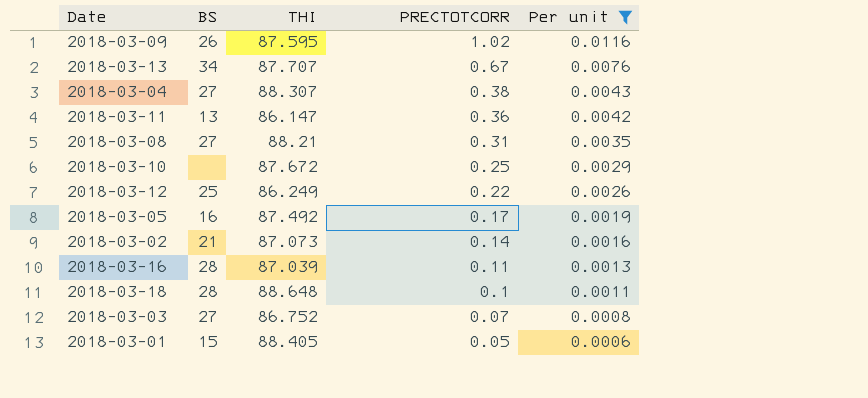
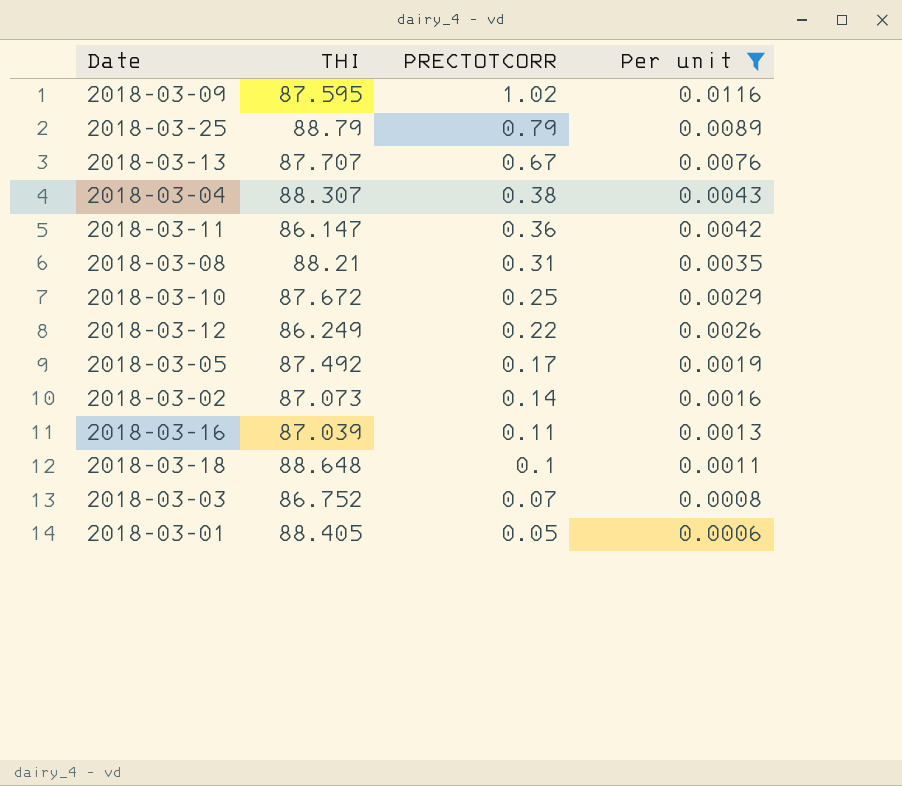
column BS | position: 2 -> none
row 2018-03-25: none -> 88.79 | 0.79 | 0.0089

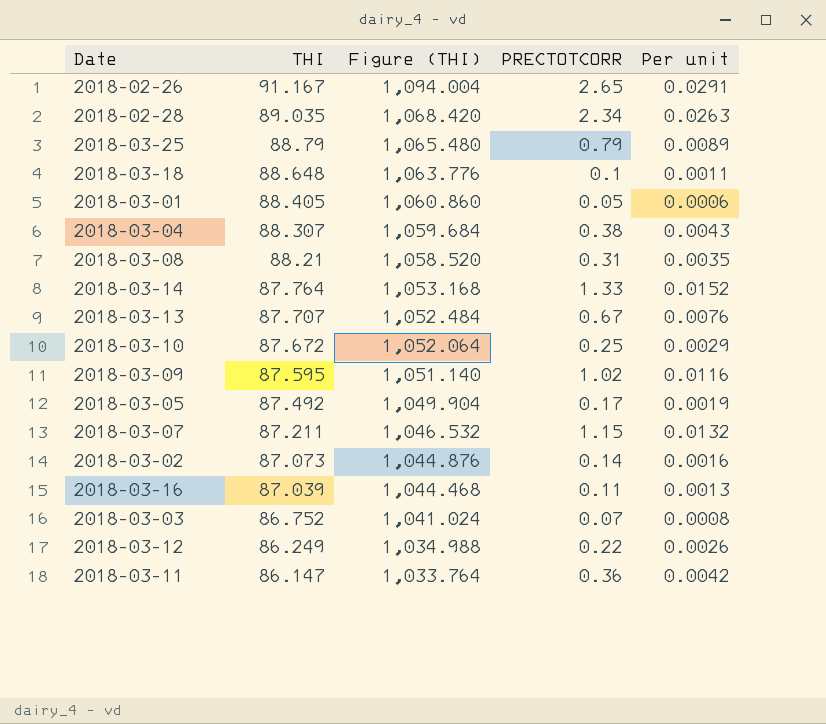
filter: Per unit <= 0.0116 -> none
row order: PRECTOTCORR descending -> THI descending
column Figure (THI) | formula: none -> [THI] * 12

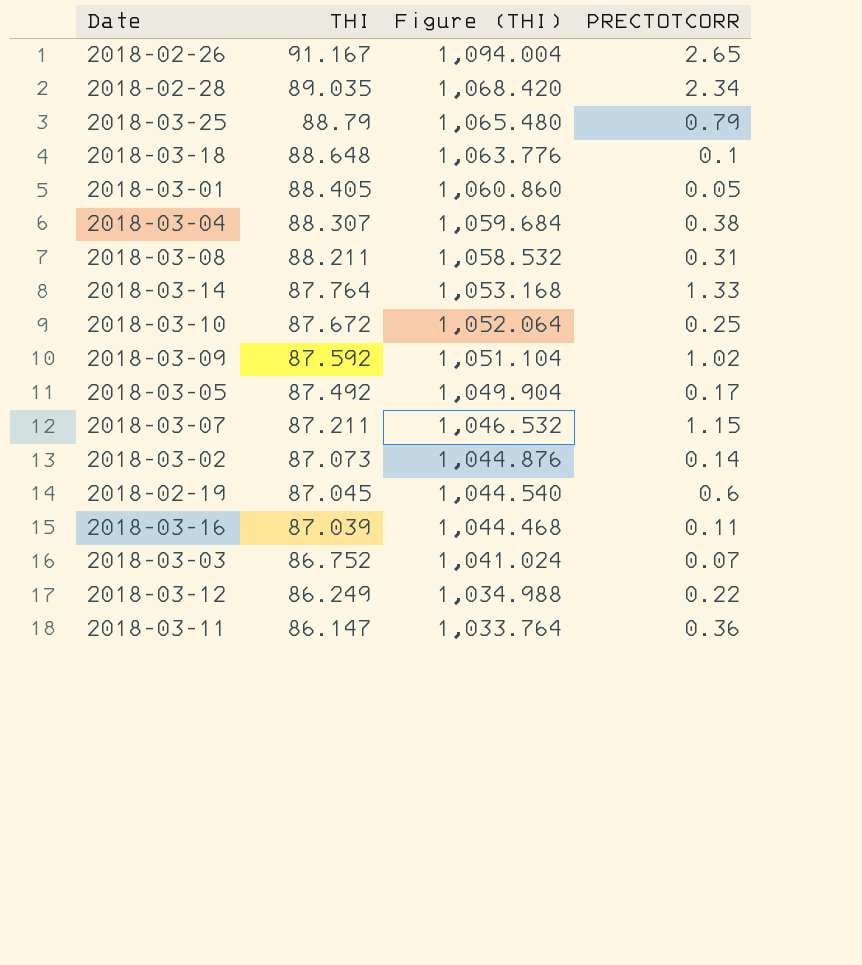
column Per unit | formula: [PRECTOTCORR] / [THI] -> none
row 2018-03-13: 87.707 | 1,052.484 | 0.67 | 0.0076 -> none
2018-03-08 | THI: 88.21 -> 88.211
2018-03-08 | Figure (THI): 1,058.520 -> 1,058.532
2018-03-09 | THI: 87.595 -> 87.592
2018-03-09 | Figure (THI): 1,051.140 -> 1,051.104
row 2018-02-19: none -> 87.045 | 1,044.540 | 0.6

